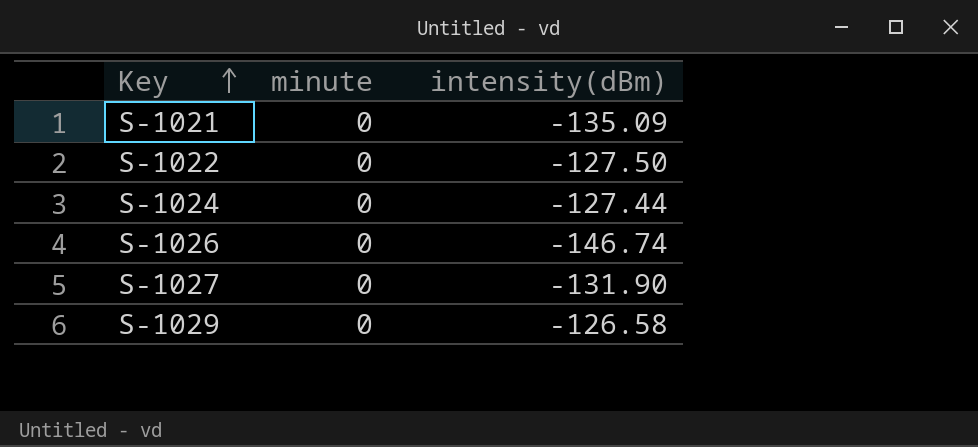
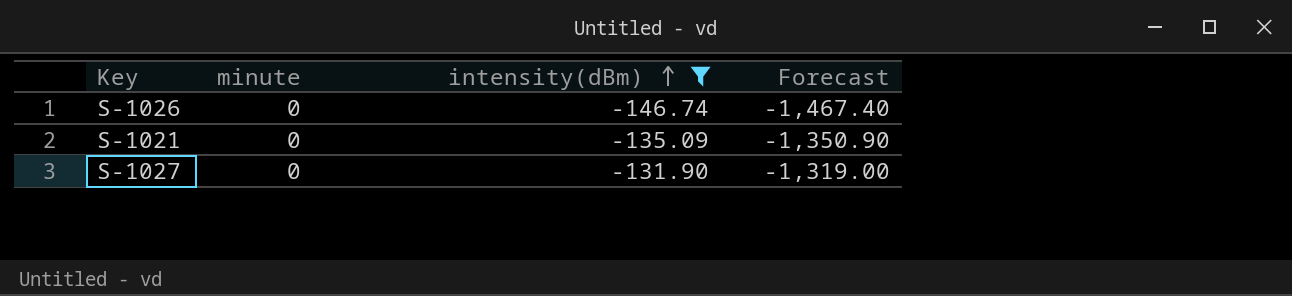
filter: none -> intensity(dBm) <= -131.90
row order: Key ascending -> intensity(dBm) ascending
column Forecast | formula: none -> [intensity(dBm)] * 10

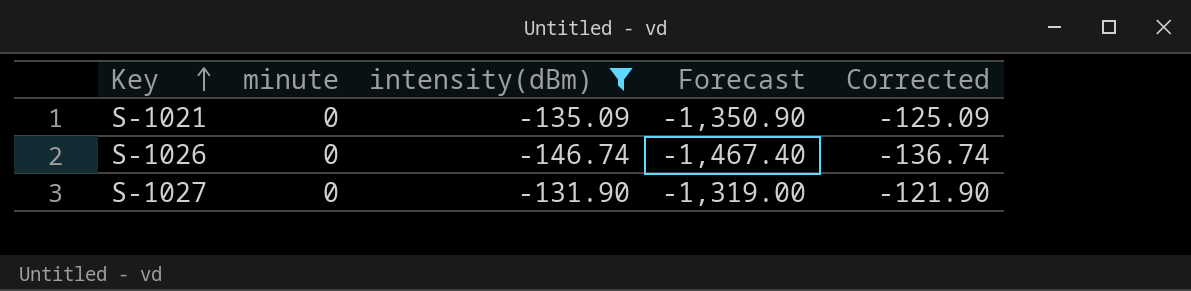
row order: intensity(dBm) ascending -> Key ascending
column Corrected | formula: none -> [intensity(dBm)] + 10

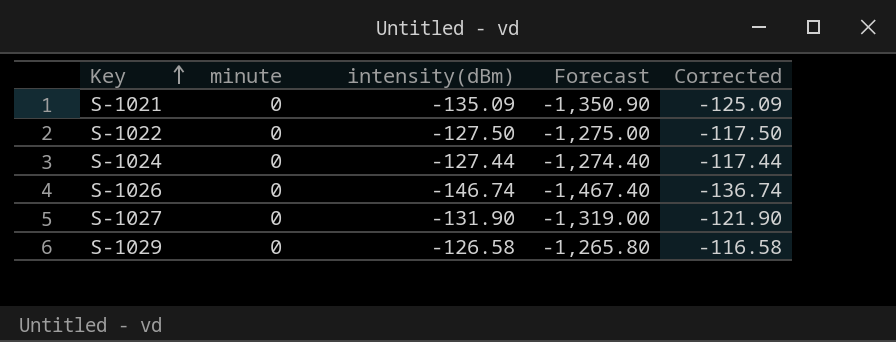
filter: intensity(dBm) <= -131.90 -> none

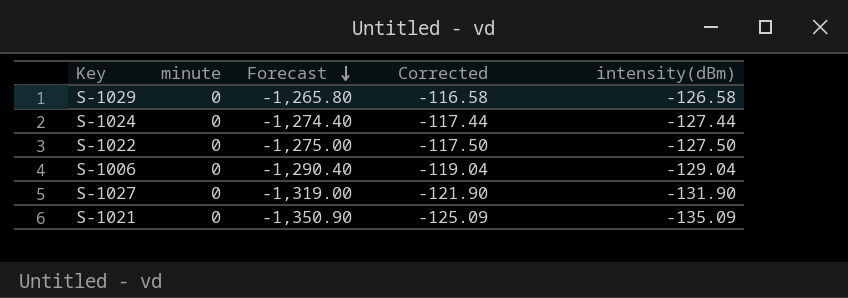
row order: Key ascending -> Forecast descending
column intensity(dBm) | position: 3 -> 5
row S-1026: 0 | -146.74 | -1,467.40 | -136.74 -> none
row S-1006: none -> 0 | -1,290.40 | -119.04 | -129.04

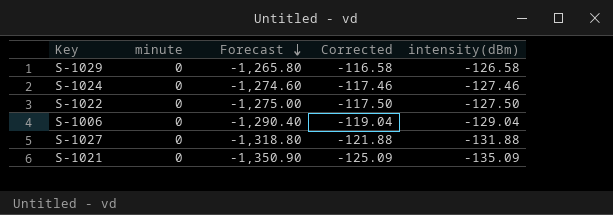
S-1024 | Forecast: -1,274.40 -> -1,274.60
S-1024 | Corrected: -117.44 -> -117.46
S-1024 | intensity(dBm): -127.44 -> -127.46
S-1027 | Forecast: -1,319.00 -> -1,318.80
S-1027 | Corrected: -121.90 -> -121.88
S-1027 | intensity(dBm): -131.90 -> -131.88

